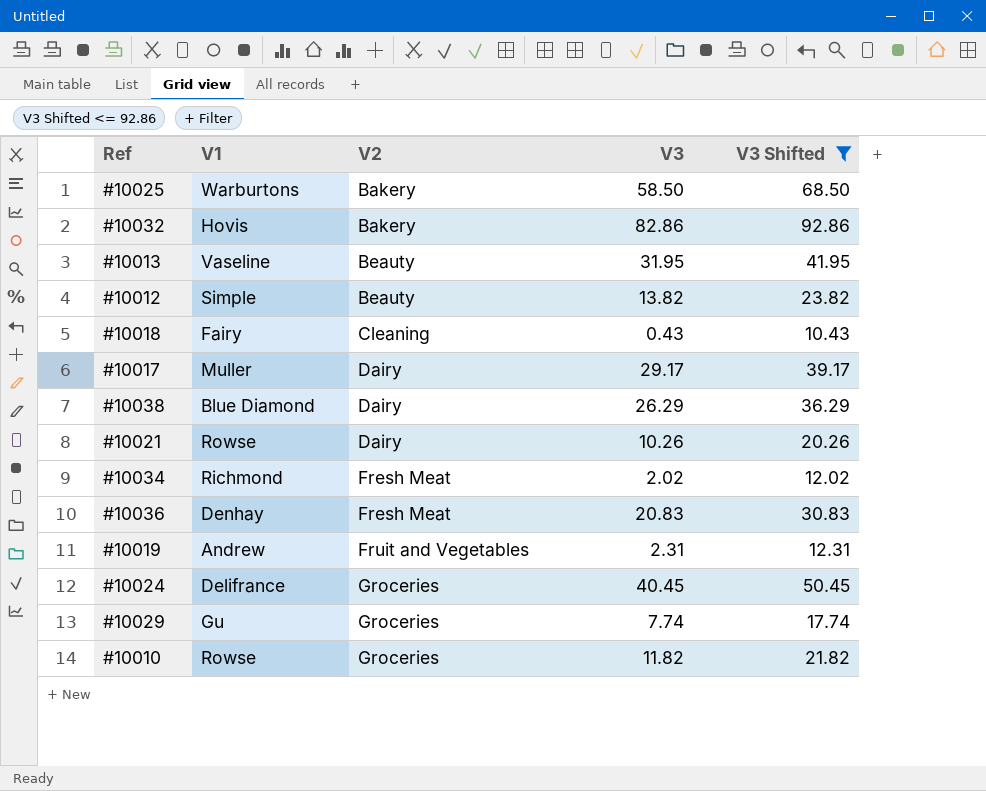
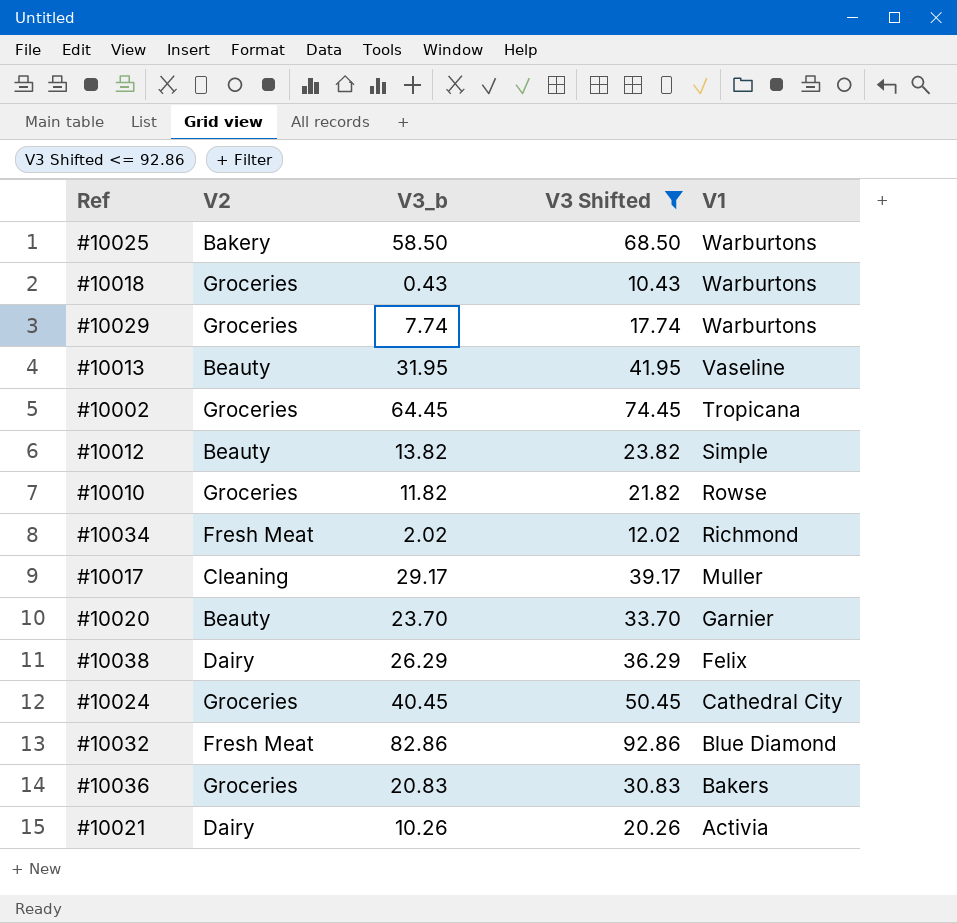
row order: V2 ascending -> V1 descending
column name: V3 -> V3_b
column V1 | position: 2 -> 5
row #10019: Andrew | Fruit and Vegetables | 2.31 | 12.31 -> none
#10018 | V2: Cleaning -> Groceries
#10018 | V1: Fairy -> Warburtons
#10029 | V1: Gu -> Warburtons
row #10002: none -> Groceries | 64.45 | 74.45 | Tropicana
#10017 | V2: Dairy -> Cleaning
row #10020: none -> Beauty | 23.70 | 33.70 | Garnier
#10038 | V1: Blue Diamond -> Felix
#10024 | V1: Delifrance -> Cathedral City
#10032 | V2: Bakery -> Fresh Meat
#10032 | V1: Hovis -> Blue Diamond
#10036 | V2: Fresh Meat -> Groceries
#10036 | V1: Denhay -> Bakers
#10021 | V1: Rowse -> Activia

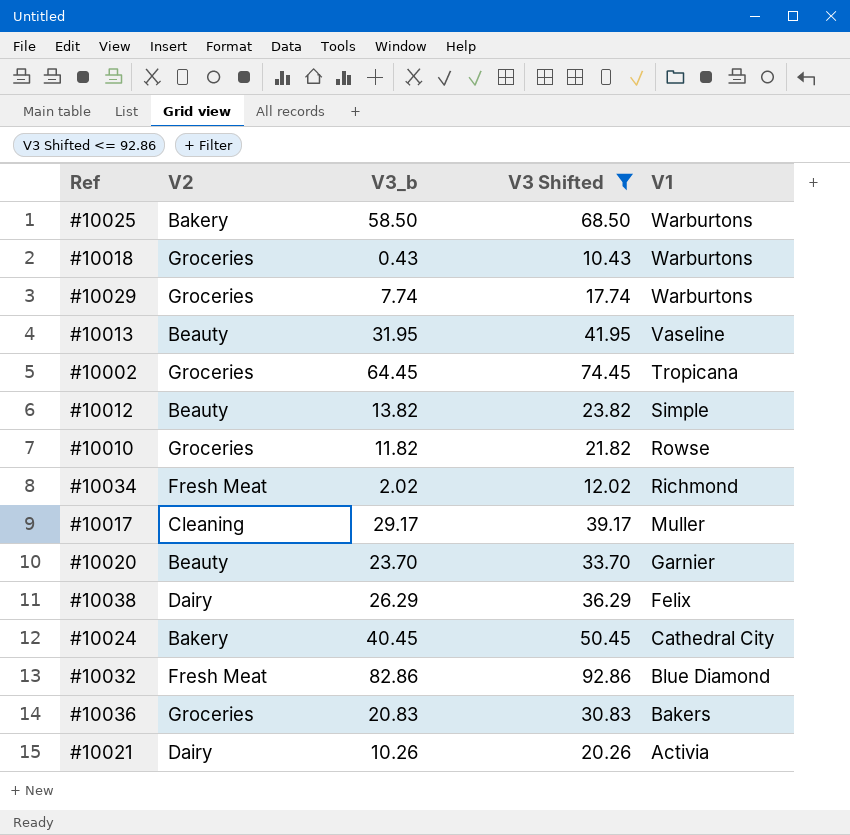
#10024 | V2: Groceries -> Bakery

